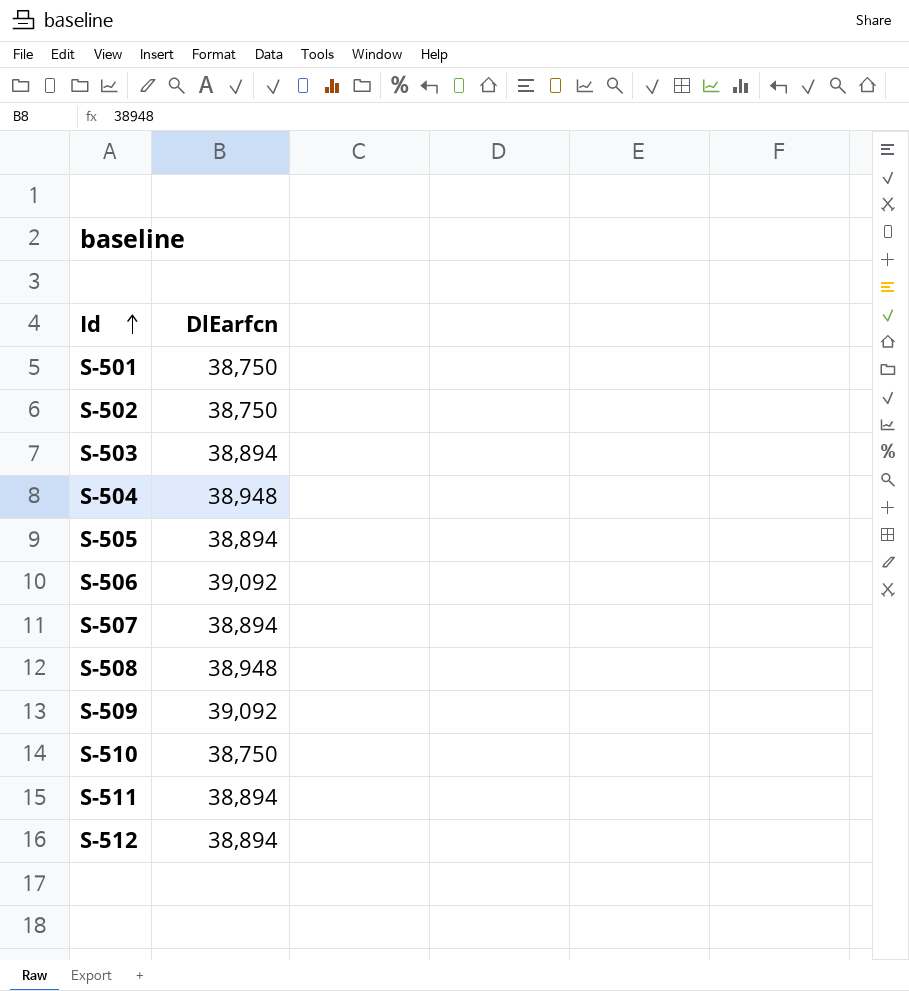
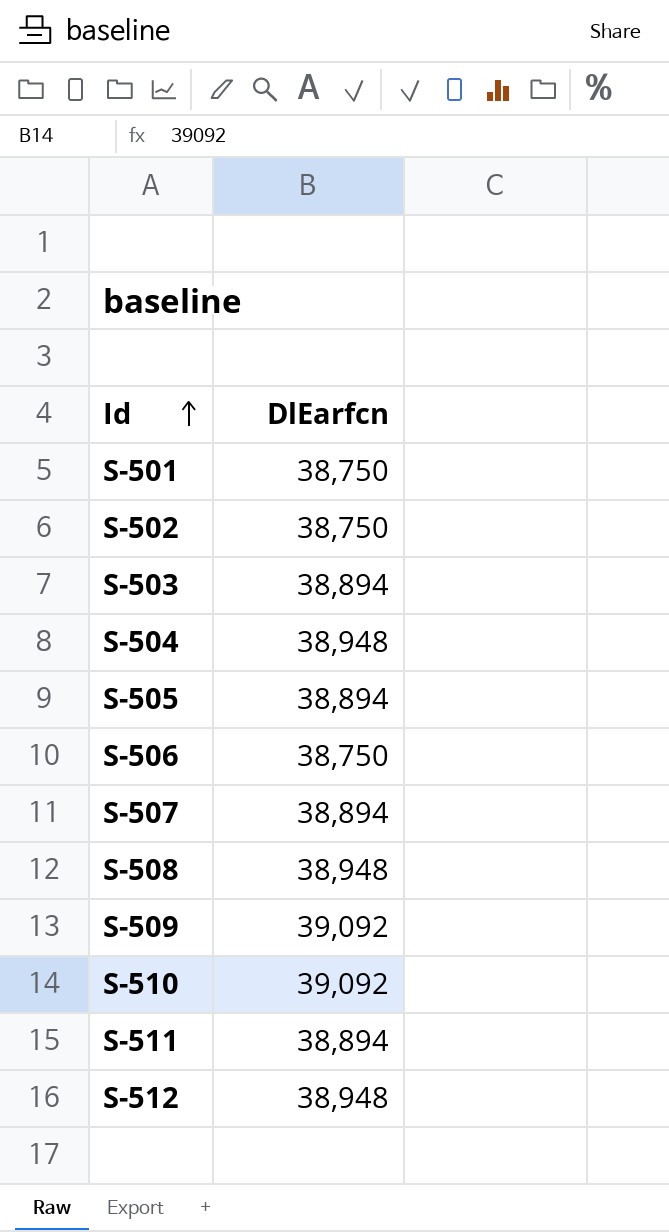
S-506 | DlEarfcn: 39,092 -> 38,750
S-510 | DlEarfcn: 38,750 -> 39,092
S-512 | DlEarfcn: 38,894 -> 38,948

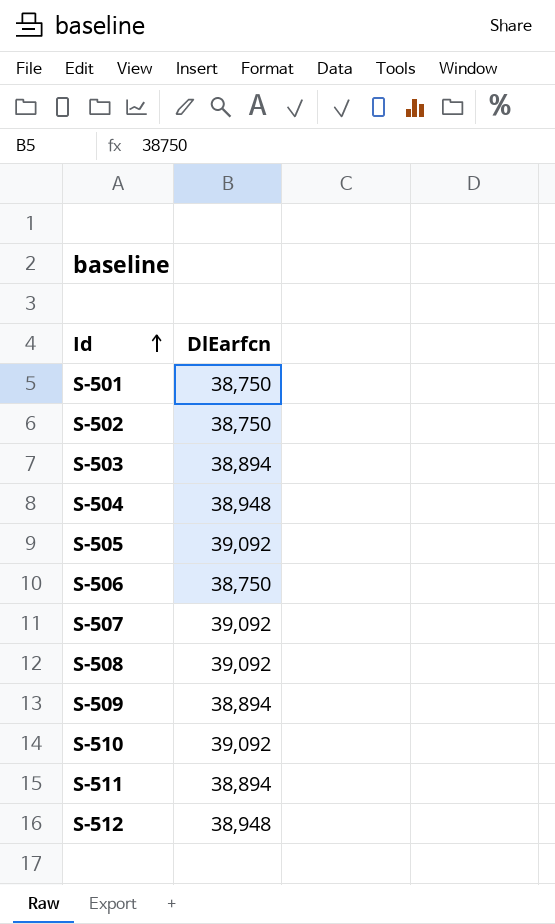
S-505 | DlEarfcn: 38,894 -> 39,092
S-507 | DlEarfcn: 38,894 -> 39,092
S-508 | DlEarfcn: 38,948 -> 39,092
S-509 | DlEarfcn: 39,092 -> 38,894

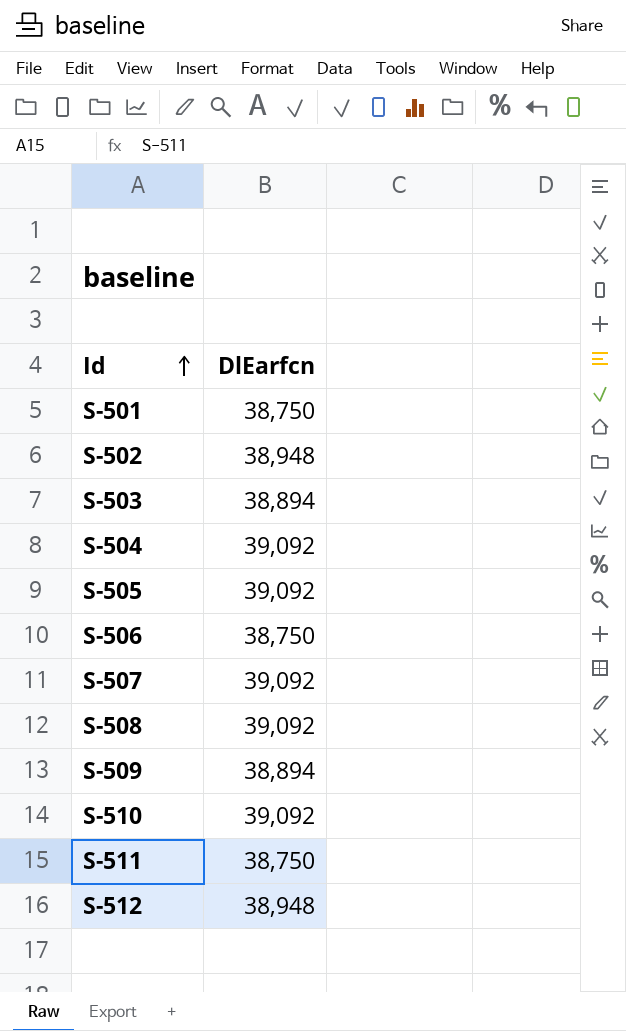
S-502 | DlEarfcn: 38,750 -> 38,948
S-504 | DlEarfcn: 38,948 -> 39,092
S-511 | DlEarfcn: 38,894 -> 38,750

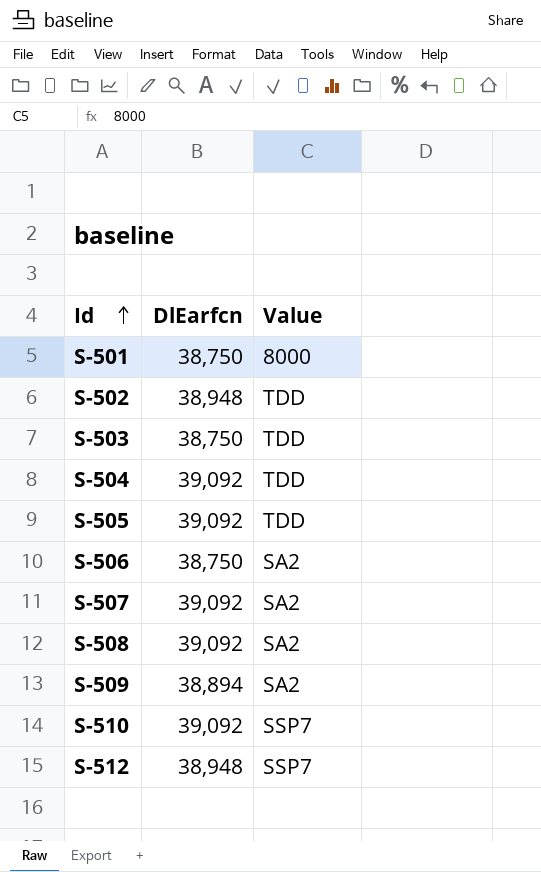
column Value | position: none -> 3
row S-511: 38,750 -> none
S-503 | DlEarfcn: 38,894 -> 38,750

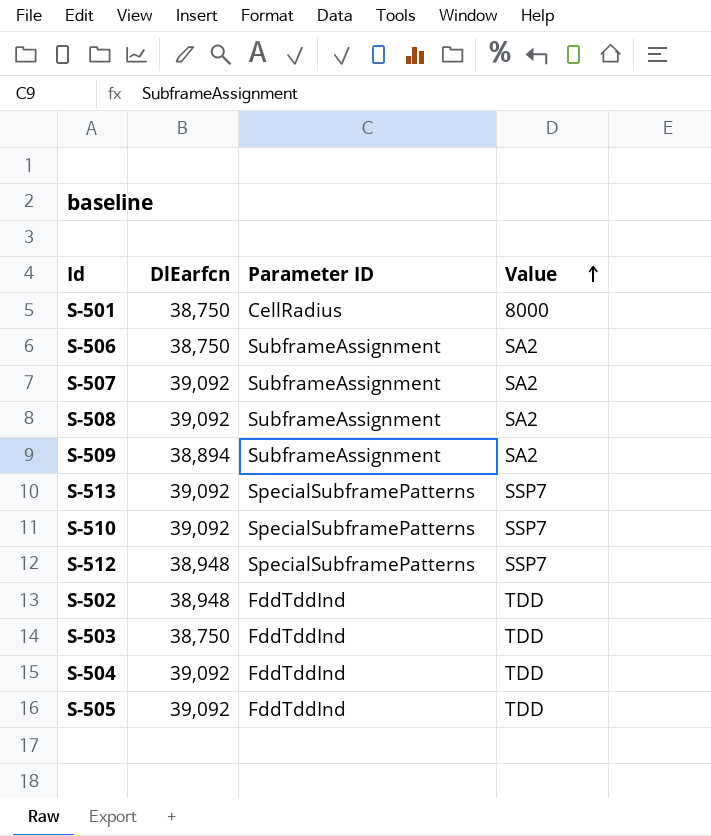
row order: Id ascending -> Value ascending
column Parameter ID | position: none -> 3
row S-513: none -> 39,092 | SpecialSubframePatterns | SSP7

